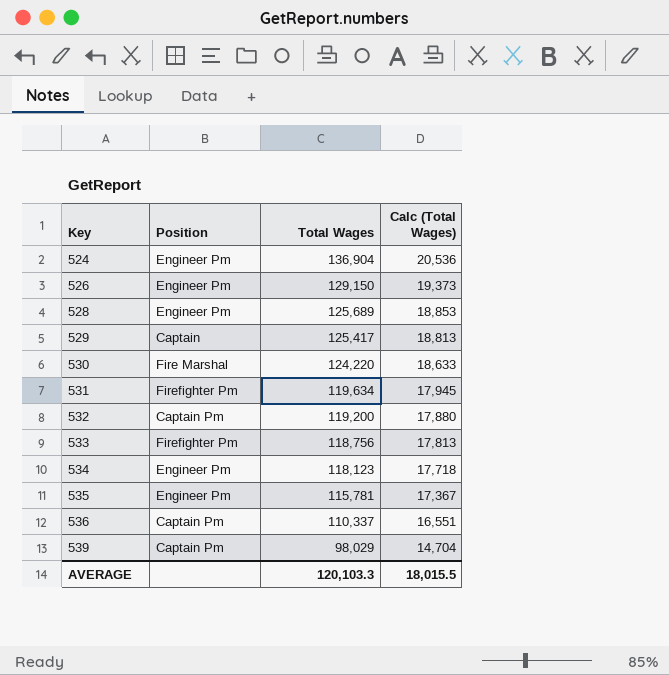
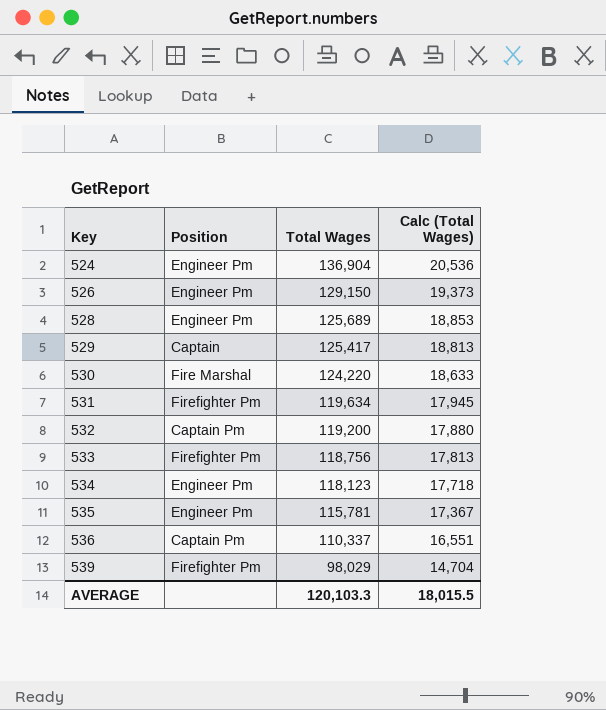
539 | Position: Captain Pm -> Firefighter Pm

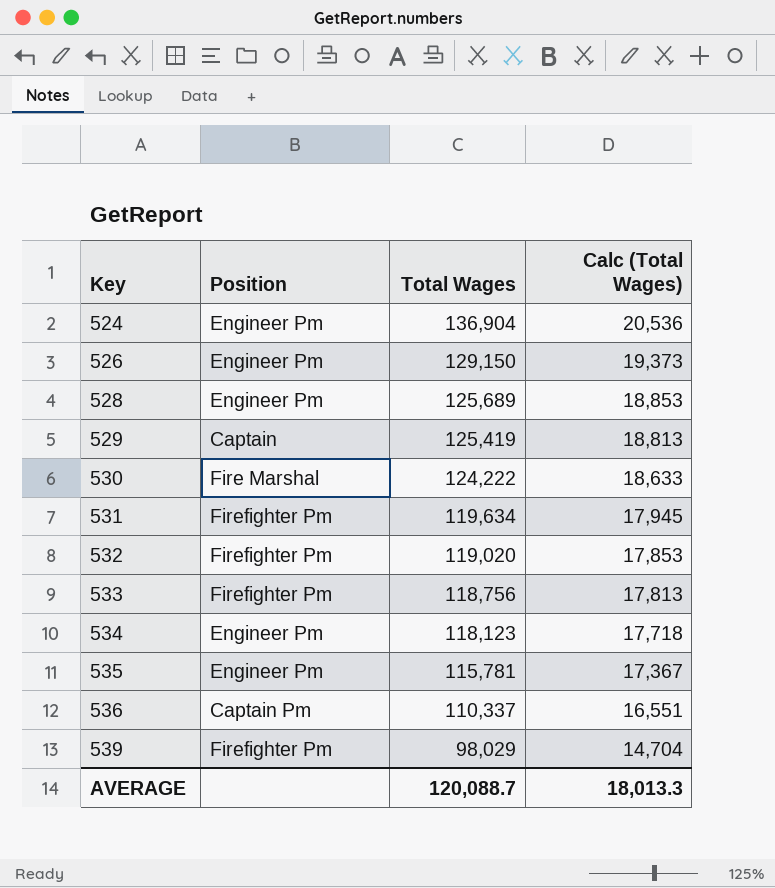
529 | Total Wages: 125,417 -> 125,419
530 | Total Wages: 124,220 -> 124,222
532 | Position: Captain Pm -> Firefighter Pm
532 | Total Wages: 119,200 -> 119,020
532 | Calc (Total Wages): 17,880 -> 17,853
AVERAGE | Total Wages: 120,103.3 -> 120,088.7
AVERAGE | Calc (Total Wages): 18,015.5 -> 18,013.3

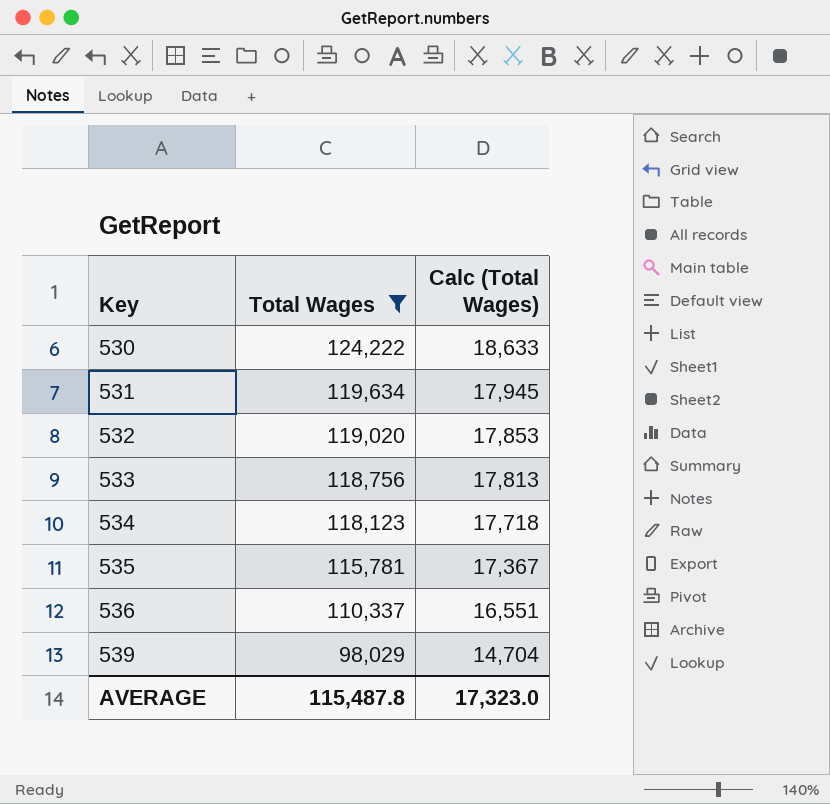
filter: none -> Total Wages <= 124,222
column Position | position: 2 -> none
AVERAGE | Total Wages: 120,088.7 -> 115,487.8
AVERAGE | Calc (Total Wages): 18,013.3 -> 17,323.0

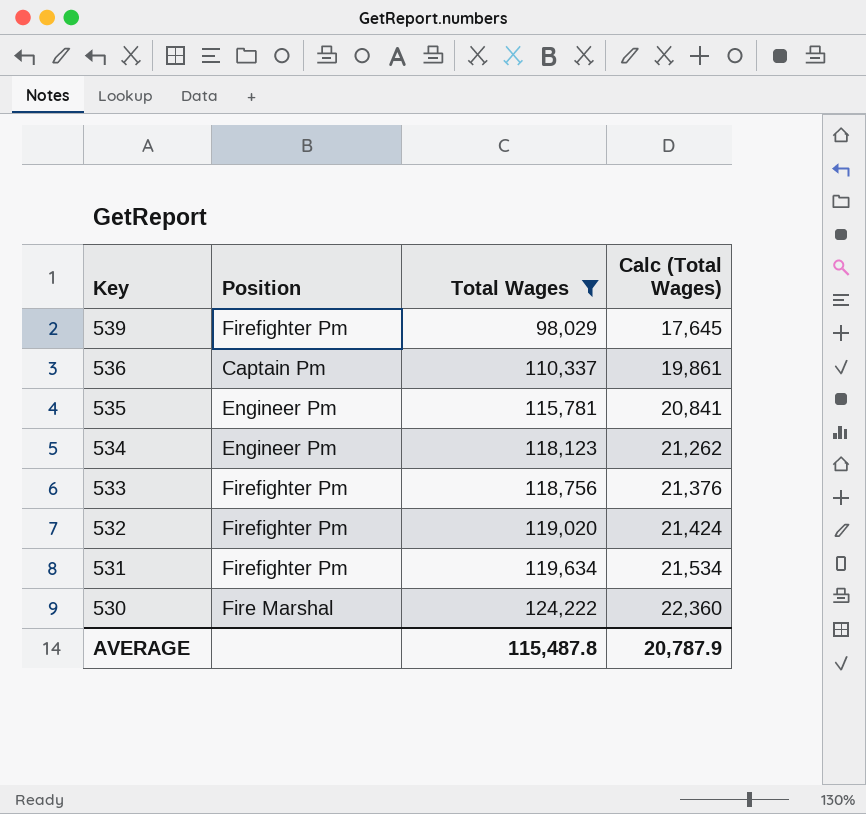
row order: Key ascending -> Key descending
column Position | position: none -> 2
column Calc (Total Wages) | formula: [Total Wages] * 0.15 -> [Total Wages] * 0.18
AVERAGE | Calc (Total Wages): 17,323.0 -> 20,787.9

